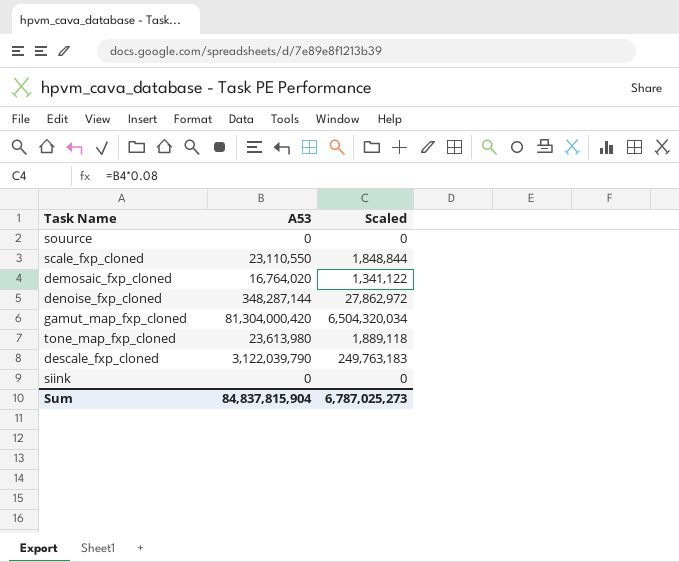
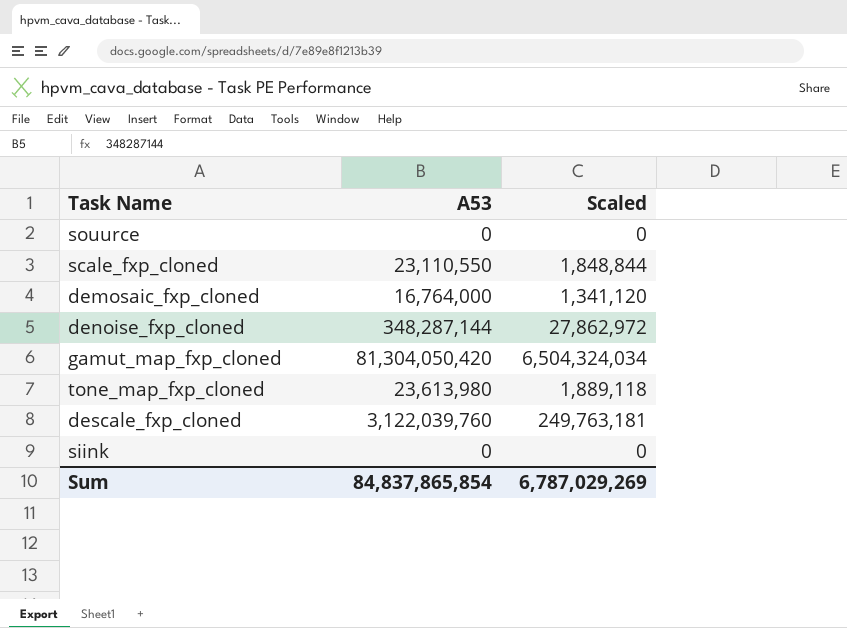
demosaic_fxp_cloned | A53: 16,764,020 -> 16,764,000
demosaic_fxp_cloned | Scaled: 1,341,122 -> 1,341,120
gamut_map_fxp_cloned | A53: 81,304,000,420 -> 81,304,050,420
gamut_map_fxp_cloned | Scaled: 6,504,320,034 -> 6,504,324,034
descale_fxp_cloned | A53: 3,122,039,790 -> 3,122,039,760
descale_fxp_cloned | Scaled: 249,763,183 -> 249,763,181
Sum | A53: 84,837,815,904 -> 84,837,865,854
Sum | Scaled: 6,787,025,273 -> 6,787,029,269

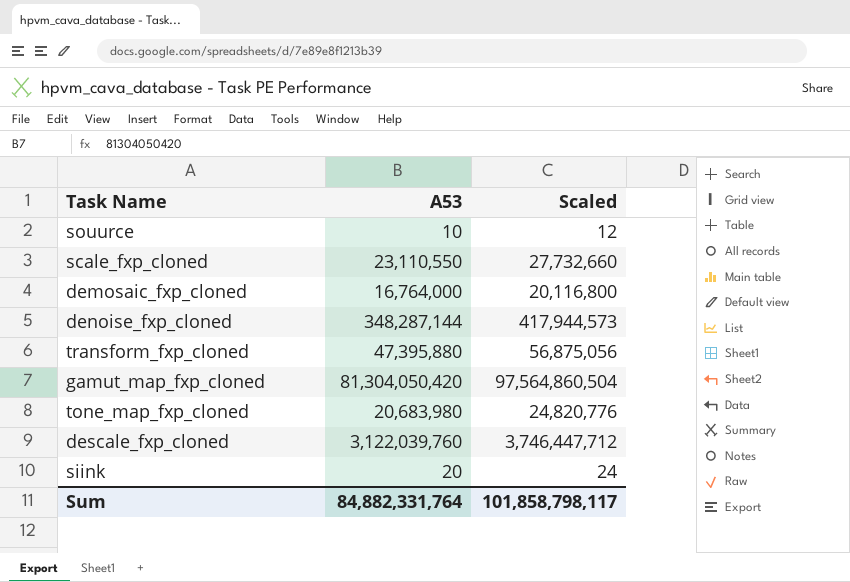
column Scaled | formula: [A53] * 0.08 -> [A53] * 1.2
souurce | A53: 0 -> 10
row transform_fxp_cloned: none -> 47,395,880 | 56,875,056
tone_map_fxp_cloned | A53: 23,613,980 -> 20,683,980
siink | A53: 0 -> 20
Sum | A53: 84,837,865,854 -> 84,882,331,764
Sum | Scaled: 6,787,029,269 -> 101,858,798,117

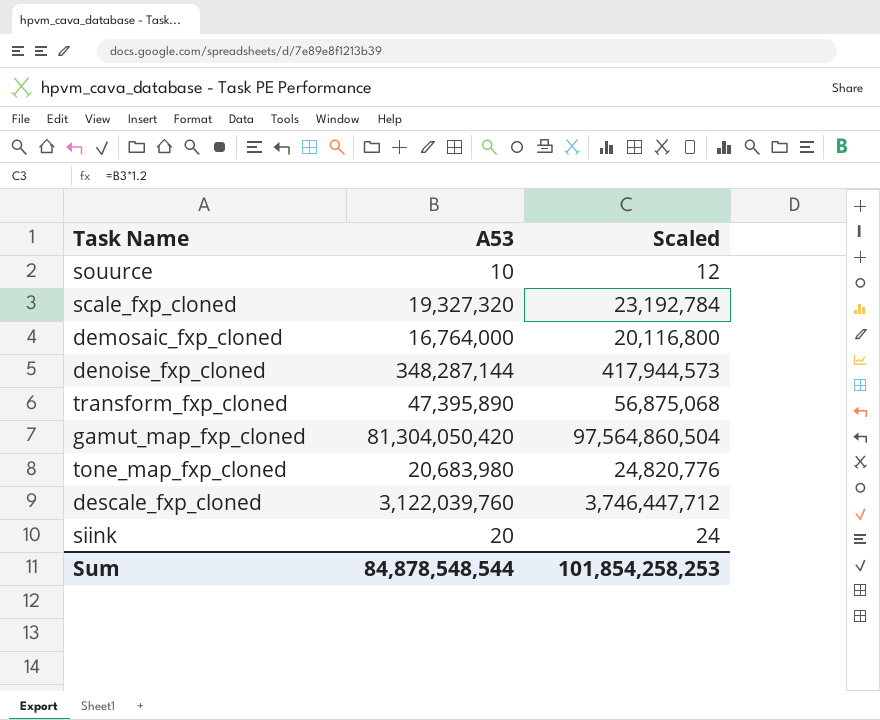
scale_fxp_cloned | A53: 23,110,550 -> 19,327,320
scale_fxp_cloned | Scaled: 27,732,660 -> 23,192,784
transform_fxp_cloned | A53: 47,395,880 -> 47,395,890
transform_fxp_cloned | Scaled: 56,875,056 -> 56,875,068
Sum | A53: 84,882,331,764 -> 84,878,548,544
Sum | Scaled: 101,858,798,117 -> 101,854,258,253

